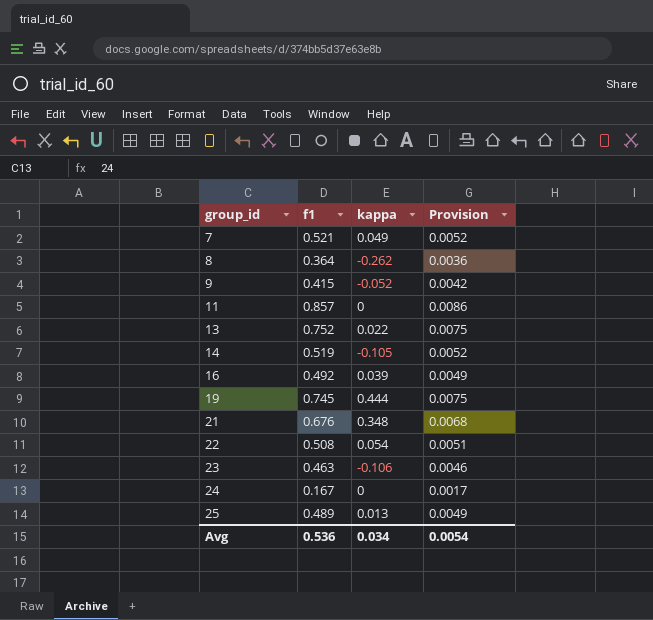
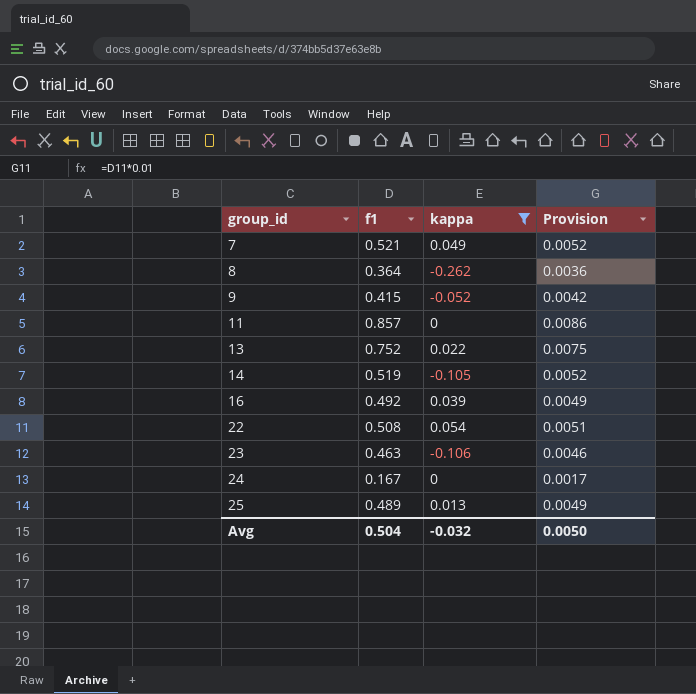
filter: none -> kappa <= 0.054
Avg | f1: 0.536 -> 0.504
Avg | kappa: 0.034 -> -0.032
Avg | Provision: 0.0054 -> 0.0050

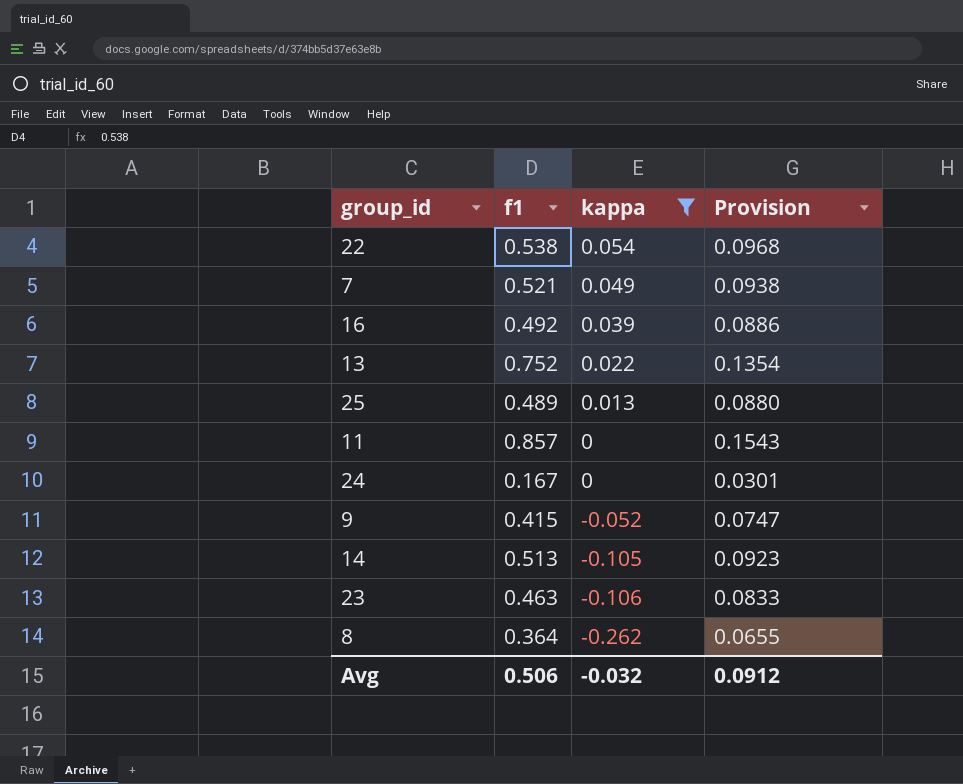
row order: group_id ascending -> kappa descending
column Provision | formula: [f1] * 0.01 -> [f1] * 0.18
22 | f1: 0.508 -> 0.538
14 | f1: 0.519 -> 0.513
Avg | f1: 0.504 -> 0.506
Avg | Provision: 0.0050 -> 0.0912

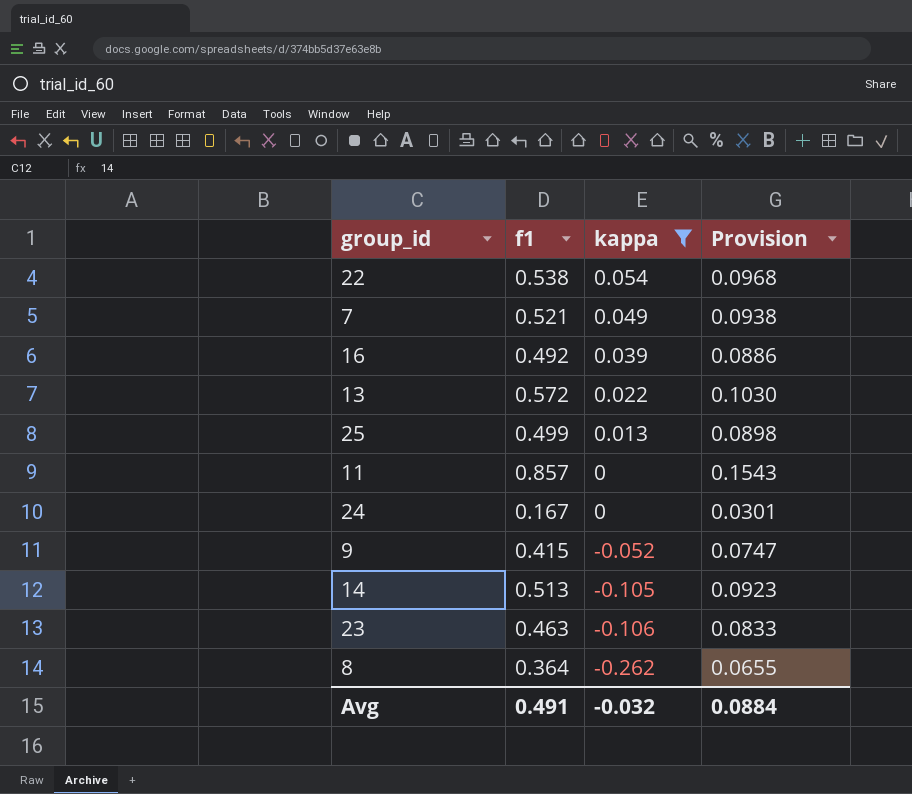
13 | f1: 0.752 -> 0.572
13 | Provision: 0.1354 -> 0.1030
25 | f1: 0.489 -> 0.499
25 | Provision: 0.0880 -> 0.0898
Avg | f1: 0.506 -> 0.491
Avg | Provision: 0.0912 -> 0.0884

